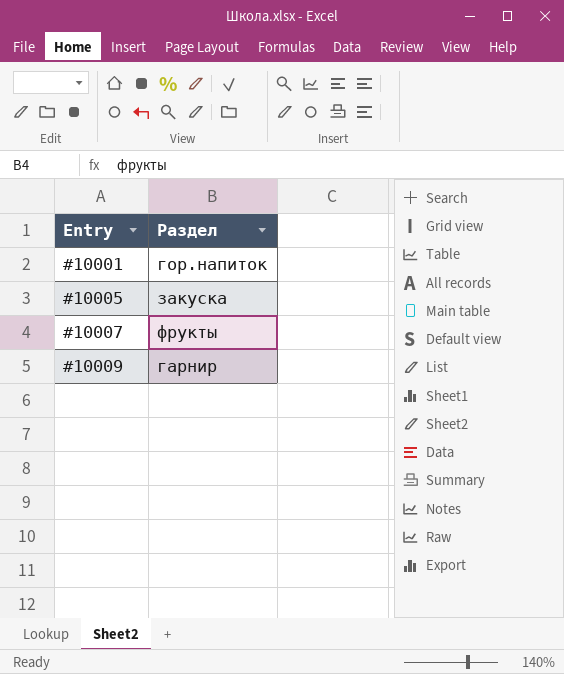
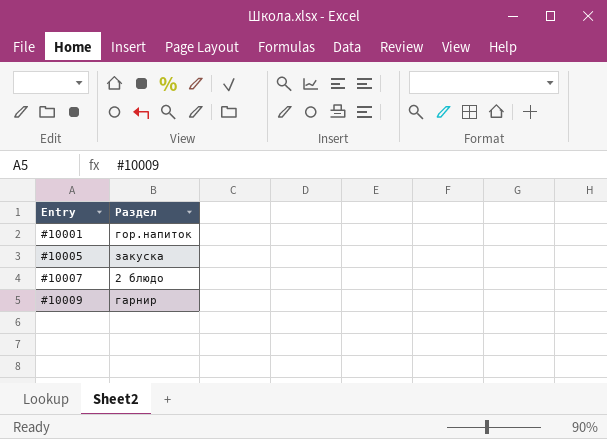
#10007 | Раздел: фрукты -> 2 блюдо

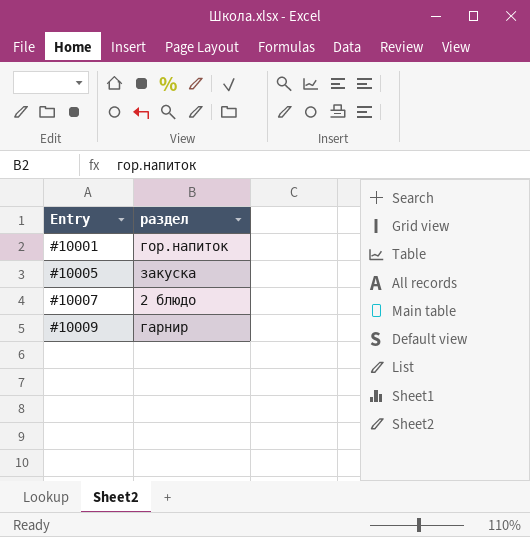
column name: Раздел -> раздел

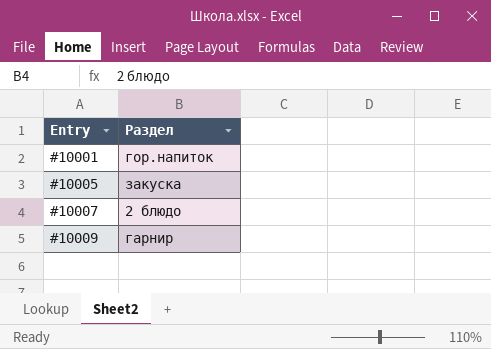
column name: раздел -> Раздел

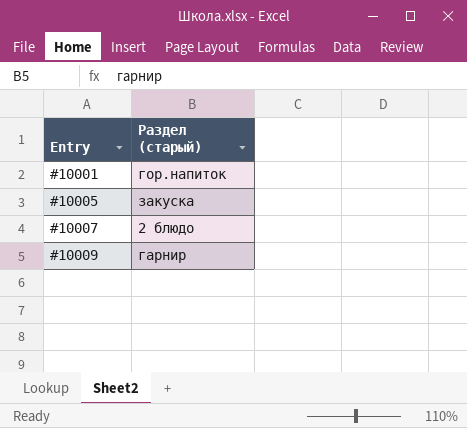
column name: Раздел -> Раздел (старый)

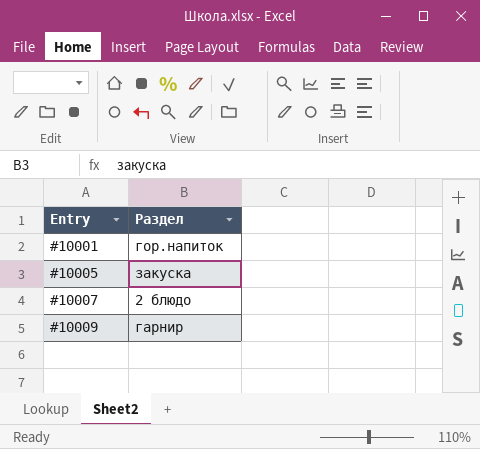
column name: Раздел (старый) -> Раздел

